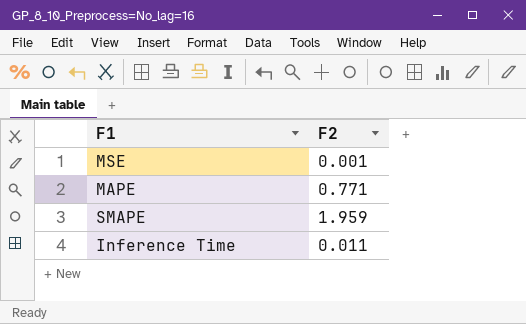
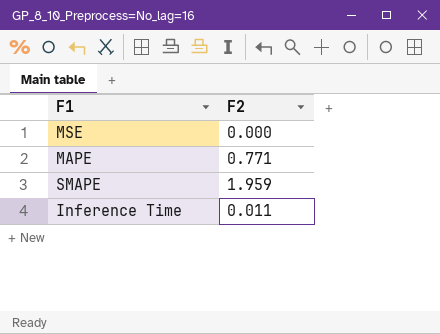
MSE | F2: 0.001 -> 0.000

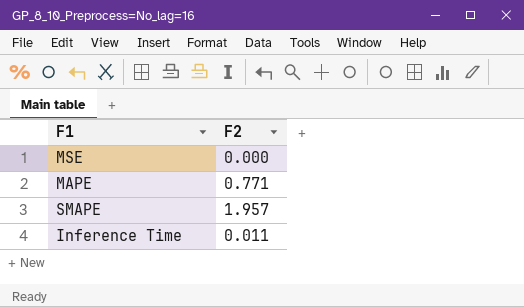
SMAPE | F2: 1.959 -> 1.957

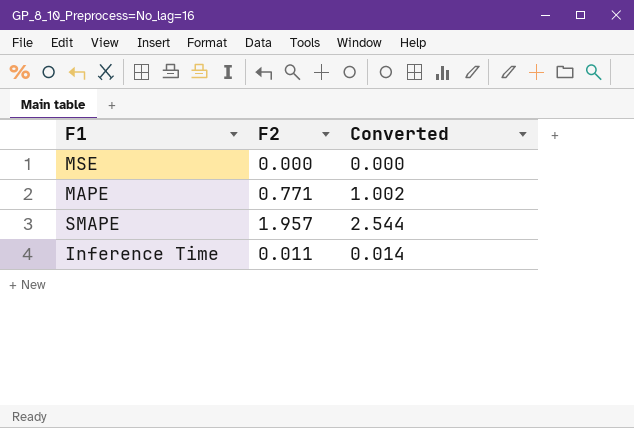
column Converted | formula: none -> [F2] * 1.3

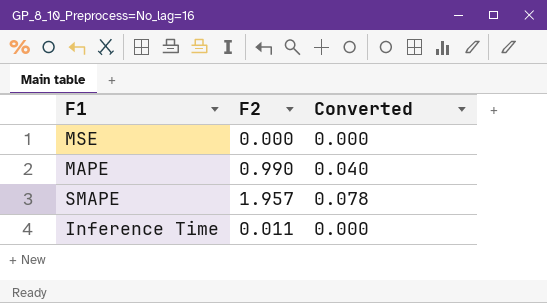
column Converted | formula: [F2] * 1.3 -> [F2] * 0.04
MAPE | F2: 0.771 -> 0.990

